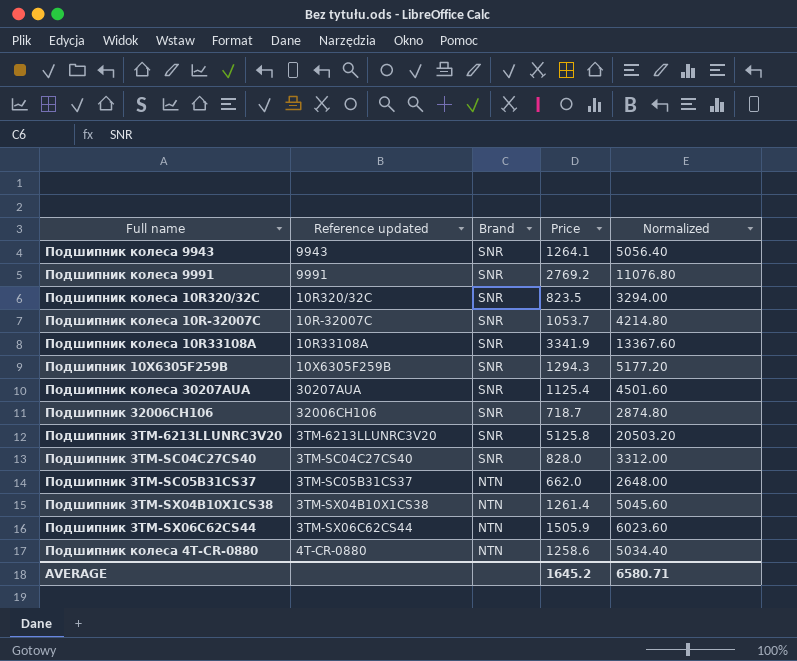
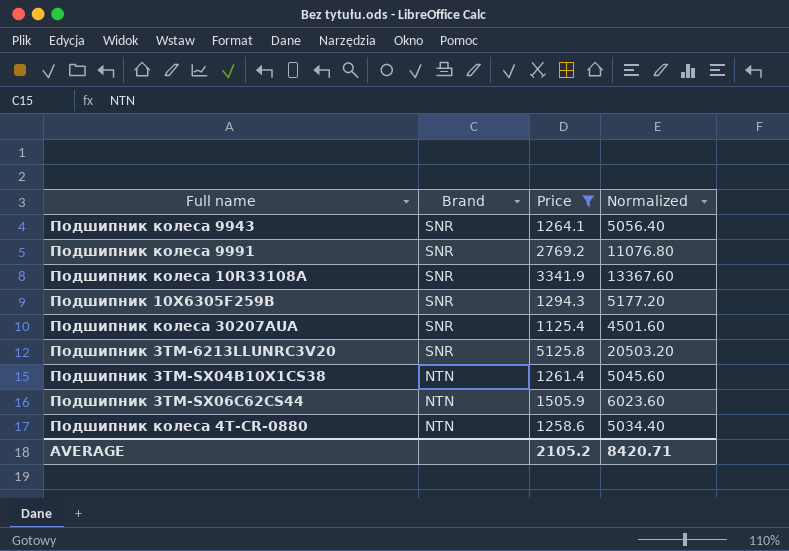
filter: none -> Price >= 1125.4
column Reference updated | position: 2 -> none
AVERAGE | Price: 1645.2 -> 2105.2
AVERAGE | Normalized: 6580.71 -> 8420.71

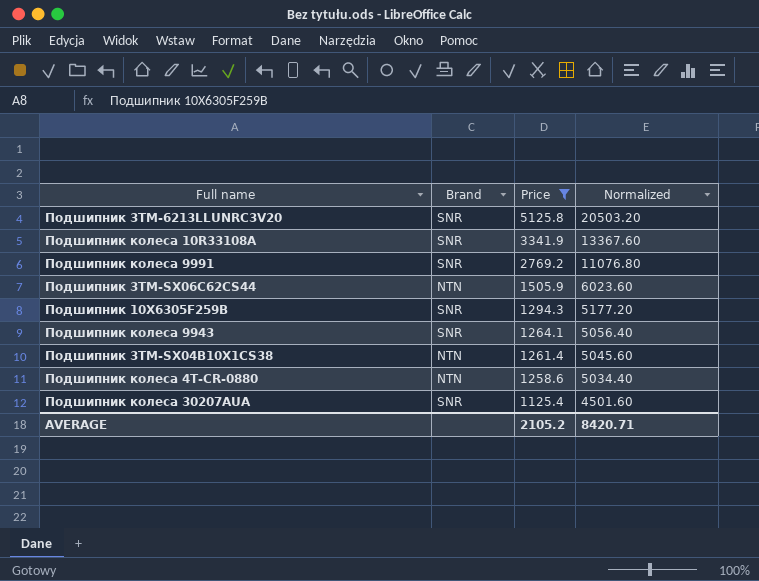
row order: Brand descending -> Price descending

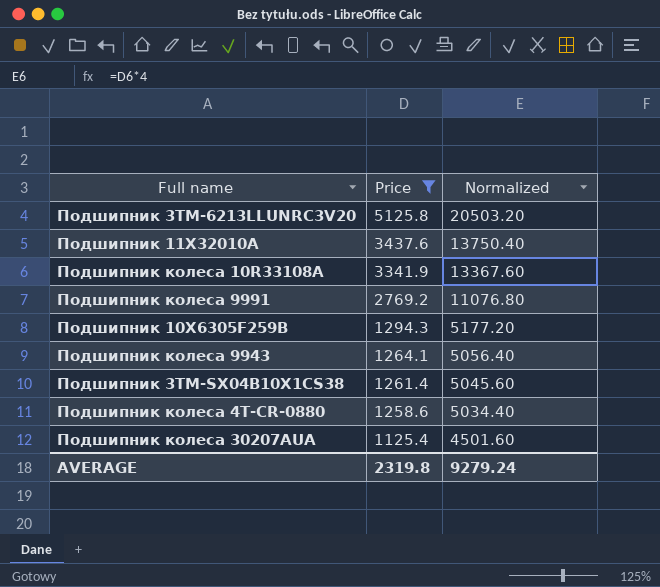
column Brand | position: 2 -> none
row Подшипник 3TM-SX06C62CS44: NTN | 1505.9 | 6023.60 -> none
row Подшипник 11X32010A: none -> 3437.6 | 13750.40
AVERAGE | Price: 2105.2 -> 2319.8
AVERAGE | Normalized: 8420.71 -> 9279.24

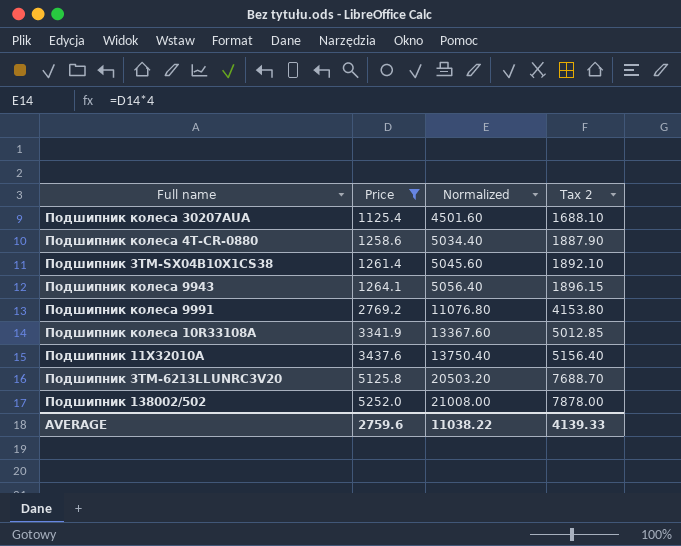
row order: Price descending -> Price ascending
column Tax 2 | formula: none -> [Price] * 1.5
row Подшипник 10X6305F259B: 1294.3 | 5177.20 -> none
row Подшипник 138002/502: none -> 5252.0 | 21008.00 | 7878.00
AVERAGE | Price: 2319.8 -> 2759.6
AVERAGE | Normalized: 9279.24 -> 11038.22

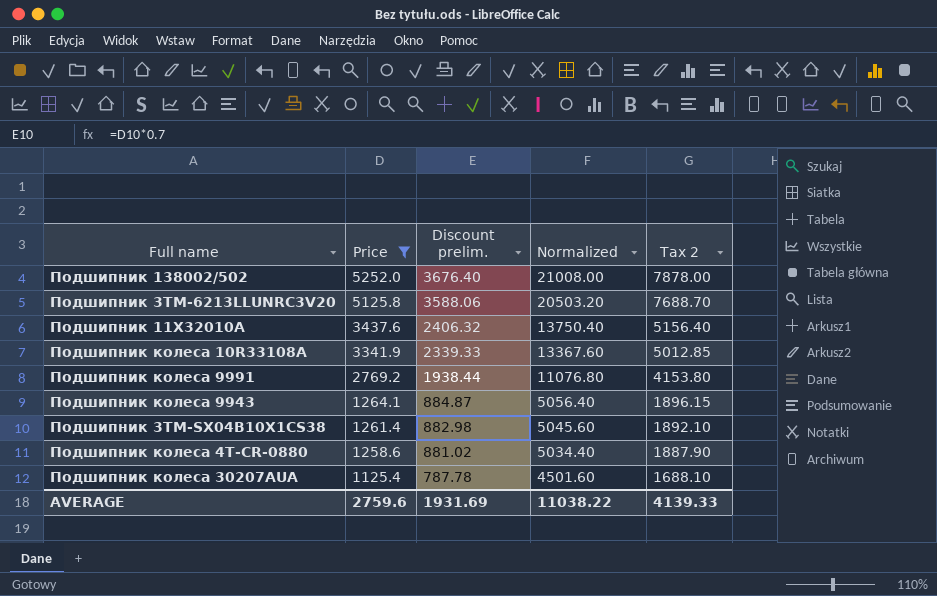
row order: Price ascending -> Price descending
column Discount prelim. | formula: none -> [Price] * 0.7

